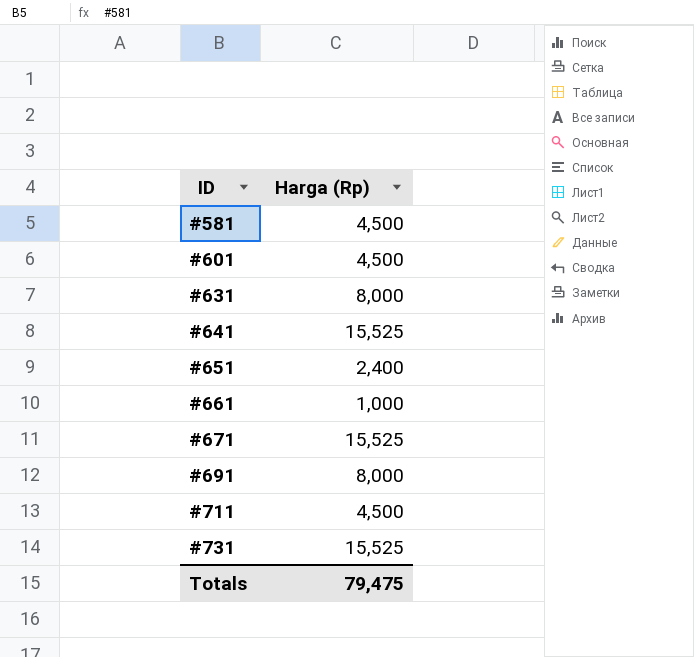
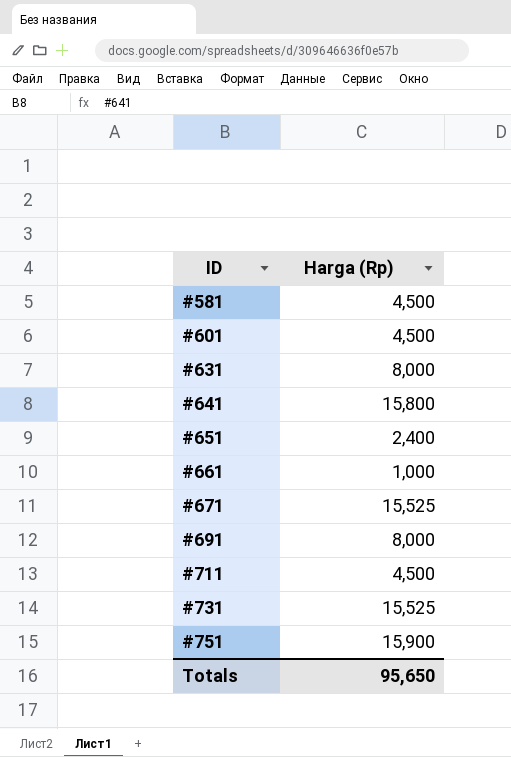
#641 | Harga (Rp): 15,525 -> 15,800
row #751: none -> 15,900
Totals | Harga (Rp): 79,475 -> 95,650

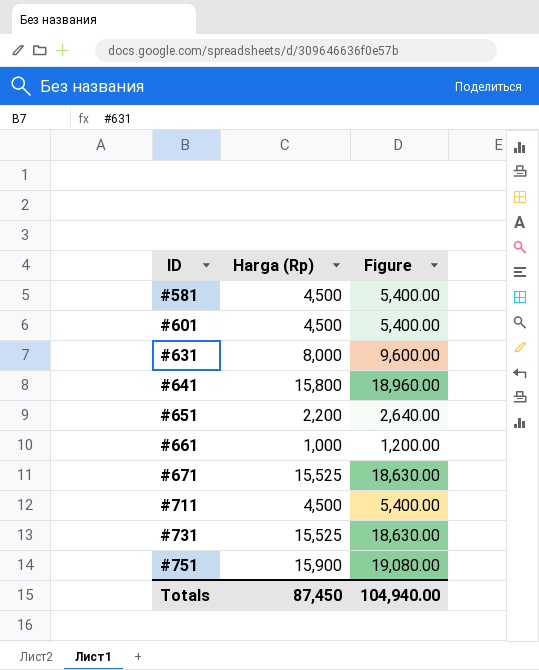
column Figure | formula: none -> [Harga (Rp)] * 1.2
row #691: 8,000 -> none
#651 | Harga (Rp): 2,400 -> 2,200
Totals | Harga (Rp): 95,650 -> 87,450

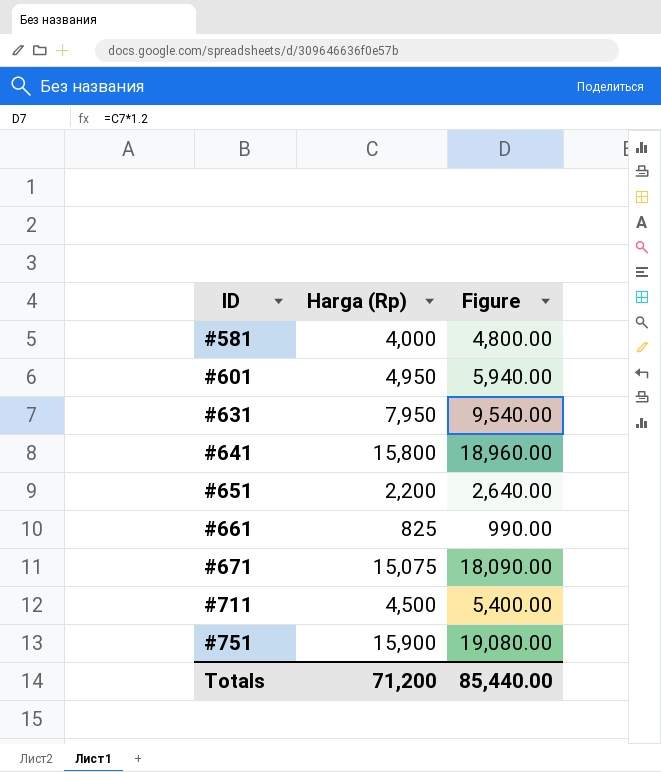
row #731: 15,525 | 18,630.00 -> none
#581 | Harga (Rp): 4,500 -> 4,000
#581 | Figure: 5,400.00 -> 4,800.00
#601 | Harga (Rp): 4,500 -> 4,950
#601 | Figure: 5,400.00 -> 5,940.00
#631 | Harga (Rp): 8,000 -> 7,950
#631 | Figure: 9,600.00 -> 9,540.00
#661 | Harga (Rp): 1,000 -> 825
#661 | Figure: 1,200.00 -> 990.00
#671 | Harga (Rp): 15,525 -> 15,075
#671 | Figure: 18,630.00 -> 18,090.00
Totals | Harga (Rp): 87,450 -> 71,200
Totals | Figure: 104,940.00 -> 85,440.00

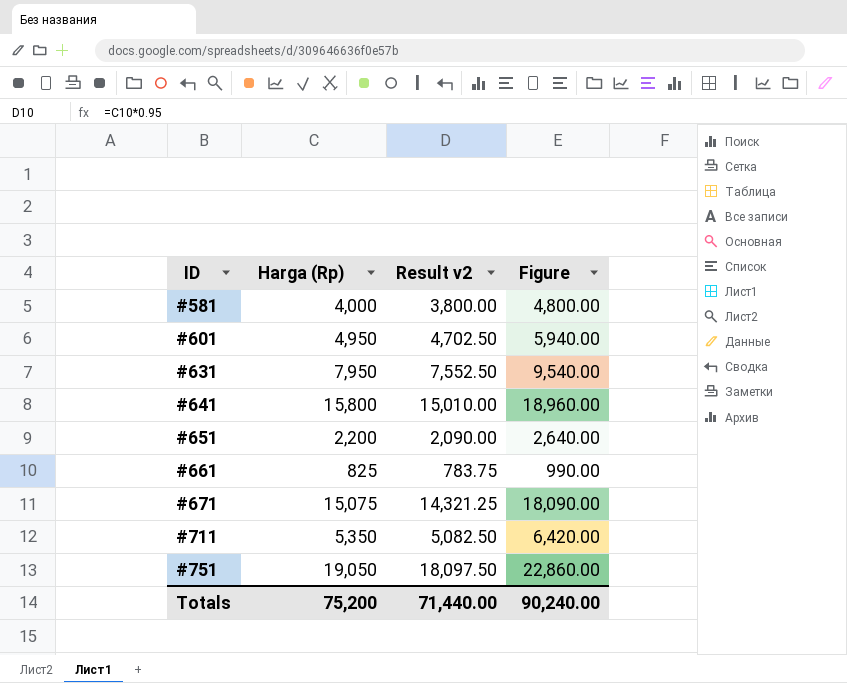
column Result v2 | formula: none -> [Harga (Rp)] * 0.95
#711 | Harga (Rp): 4,500 -> 5,350
#711 | Figure: 5,400.00 -> 6,420.00
#751 | Harga (Rp): 15,900 -> 19,050
#751 | Figure: 19,080.00 -> 22,860.00
Totals | Harga (Rp): 71,200 -> 75,200
Totals | Figure: 85,440.00 -> 90,240.00

